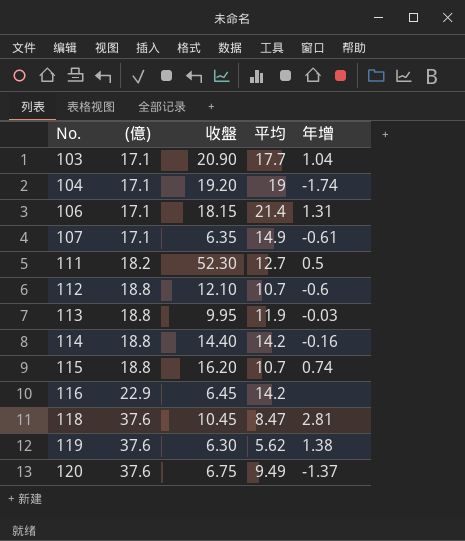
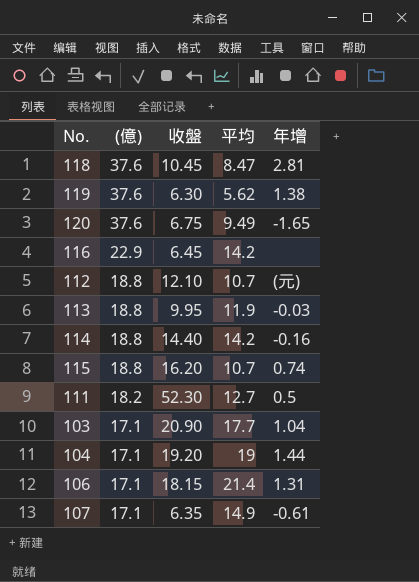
row order: No. ascending -> (億) descending
120 | 年增: -1.37 -> -1.65
112 | 年增: -0.6 -> (元)
104 | 年增: -1.74 -> 1.44

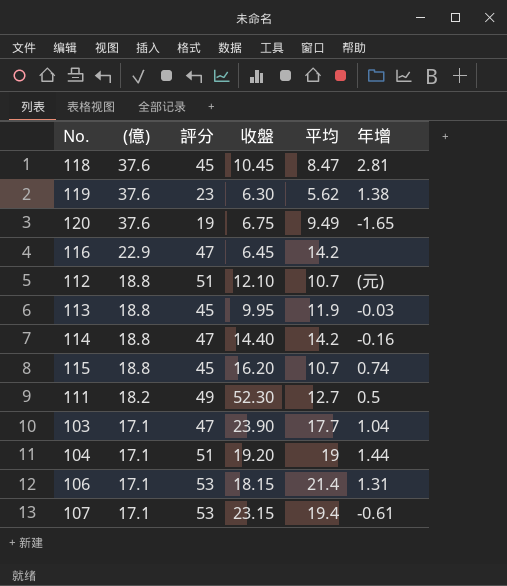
column 評分 | position: none -> 3
103 | 收盤: 20.90 -> 23.90
107 | 收盤: 6.35 -> 23.15
107 | 平均: 14.9 -> 19.4

